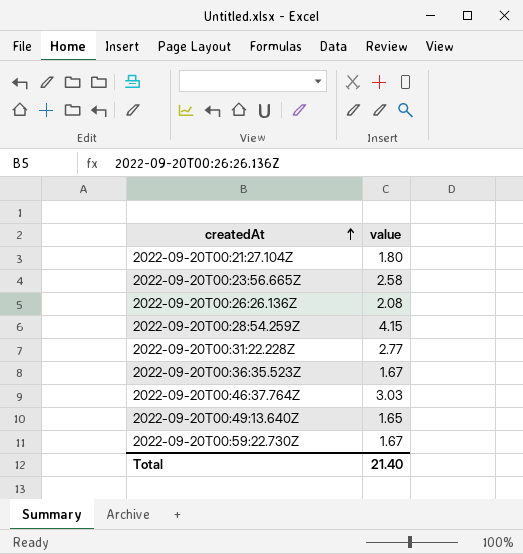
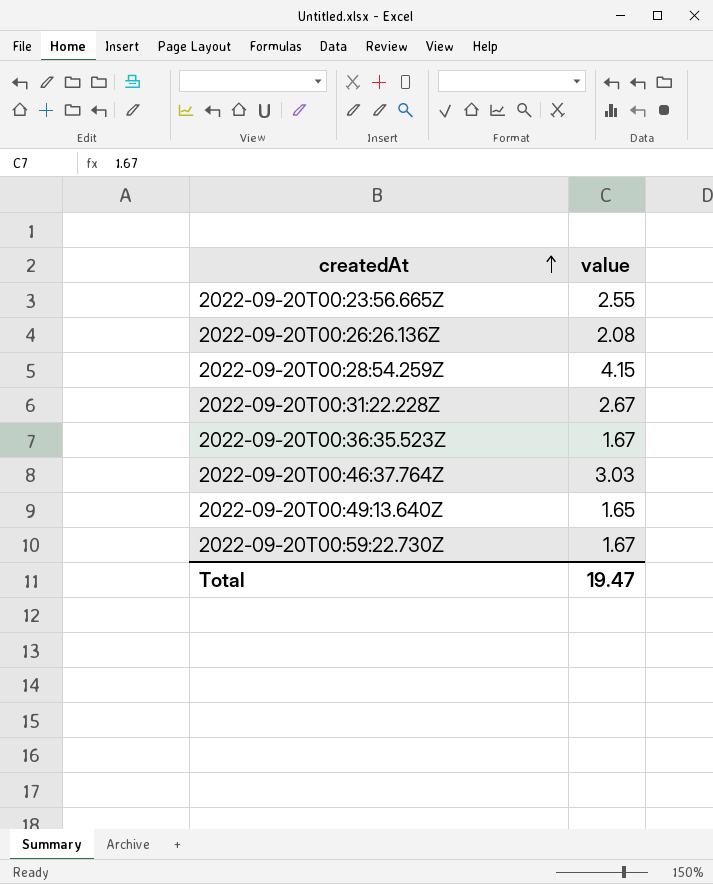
row 2022-09-20T00:21:27.104Z: 1.80 -> none
2022-09-20T00:23:56.665Z | value: 2.58 -> 2.55
2022-09-20T00:31:22.228Z | value: 2.77 -> 2.67
Total | value: 21.40 -> 19.47

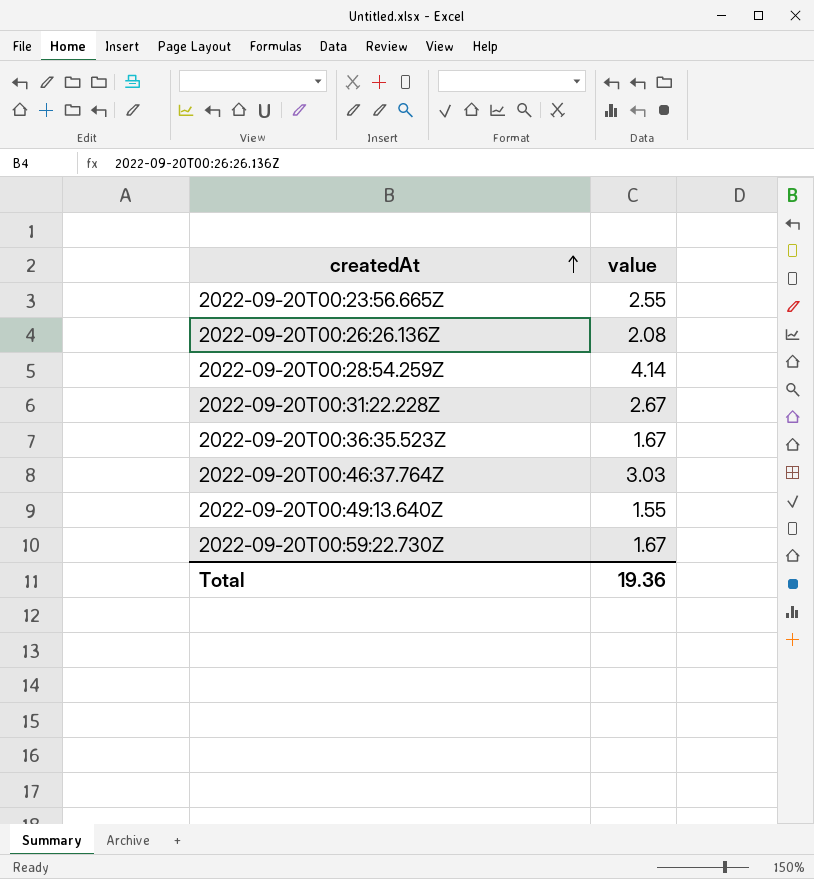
2022-09-20T00:28:54.259Z | value: 4.15 -> 4.14
2022-09-20T00:49:13.640Z | value: 1.65 -> 1.55
Total | value: 19.47 -> 19.36

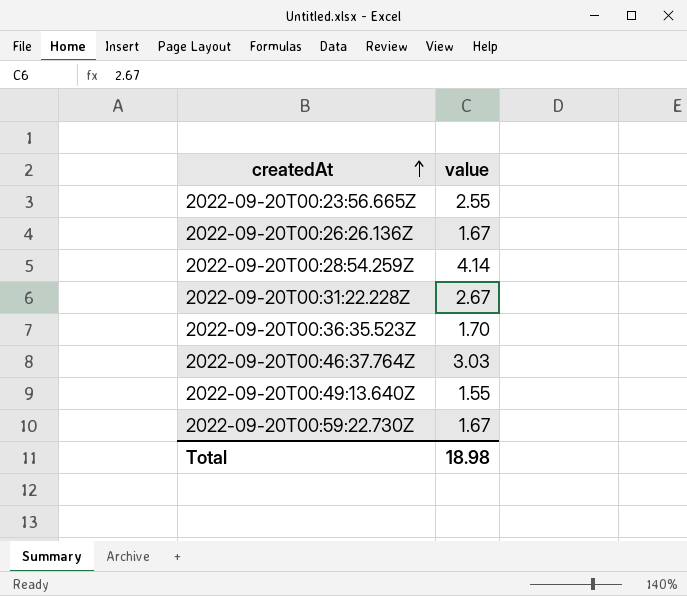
2022-09-20T00:26:26.136Z | value: 2.08 -> 1.67
2022-09-20T00:36:35.523Z | value: 1.67 -> 1.70
Total | value: 19.36 -> 18.98

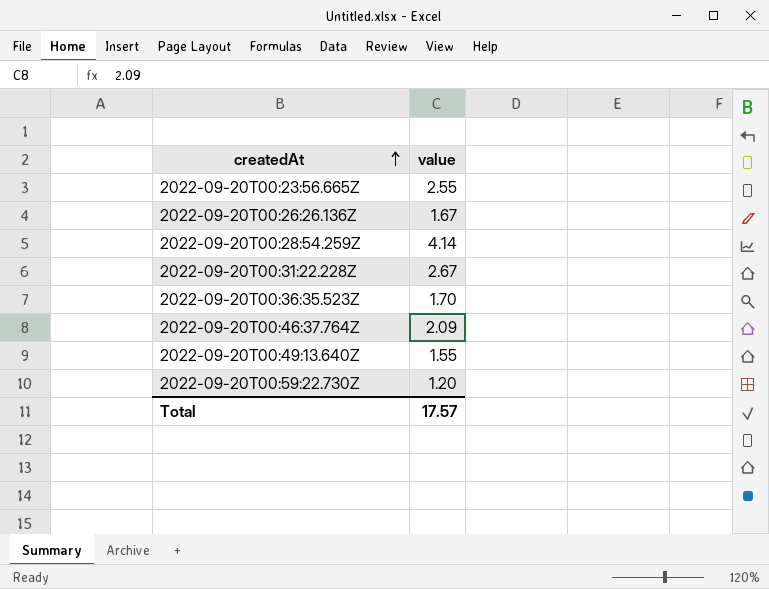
2022-09-20T00:46:37.764Z | value: 3.03 -> 2.09
2022-09-20T00:59:22.730Z | value: 1.67 -> 1.20
Total | value: 18.98 -> 17.57

